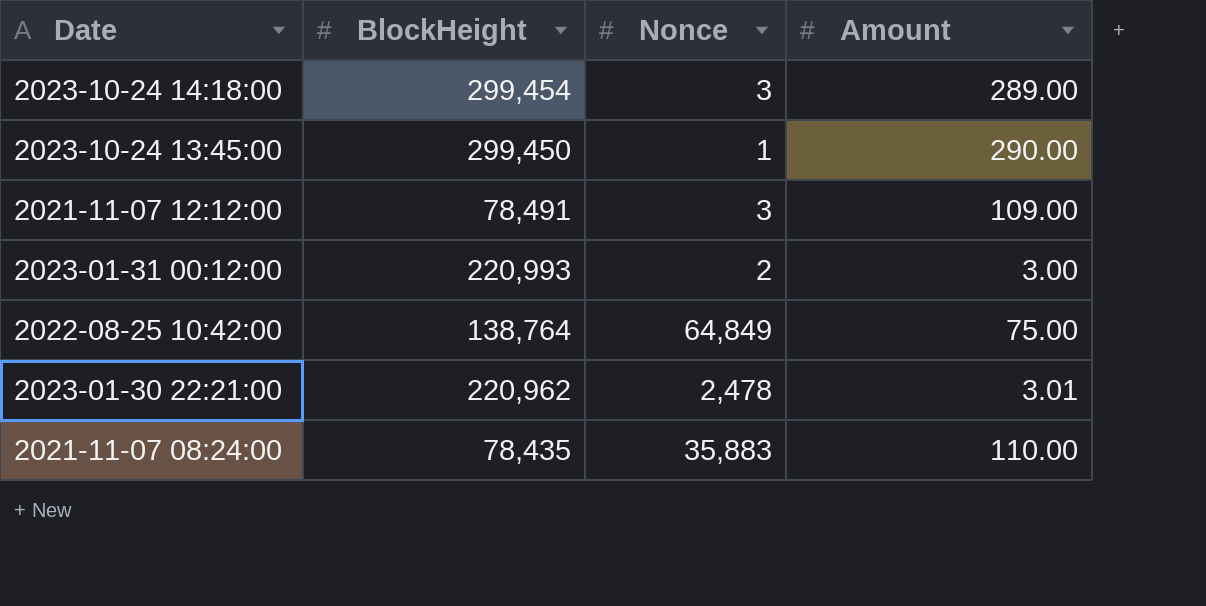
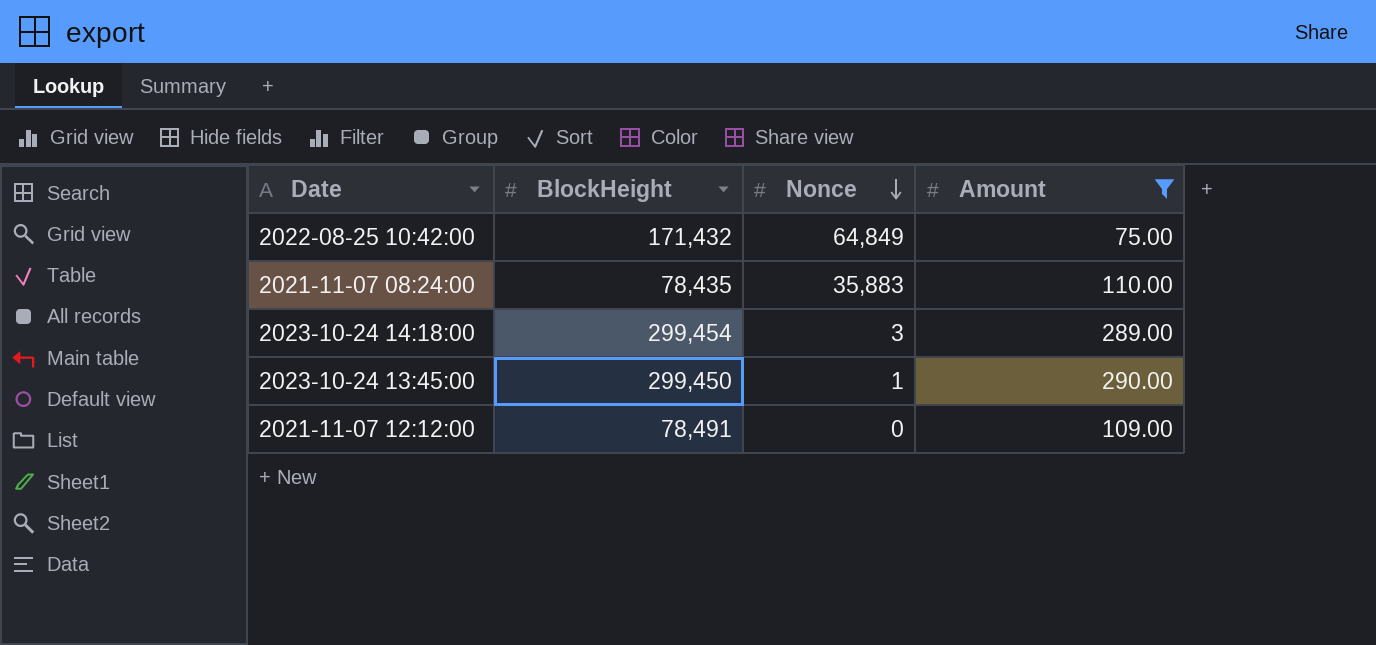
filter: none -> Amount >= 75.00
row order: none -> Nonce descending
2022-08-25 10:42:00 | BlockHeight: 138,764 -> 171,432
2021-11-07 12:12:00 | Nonce: 3 -> 0

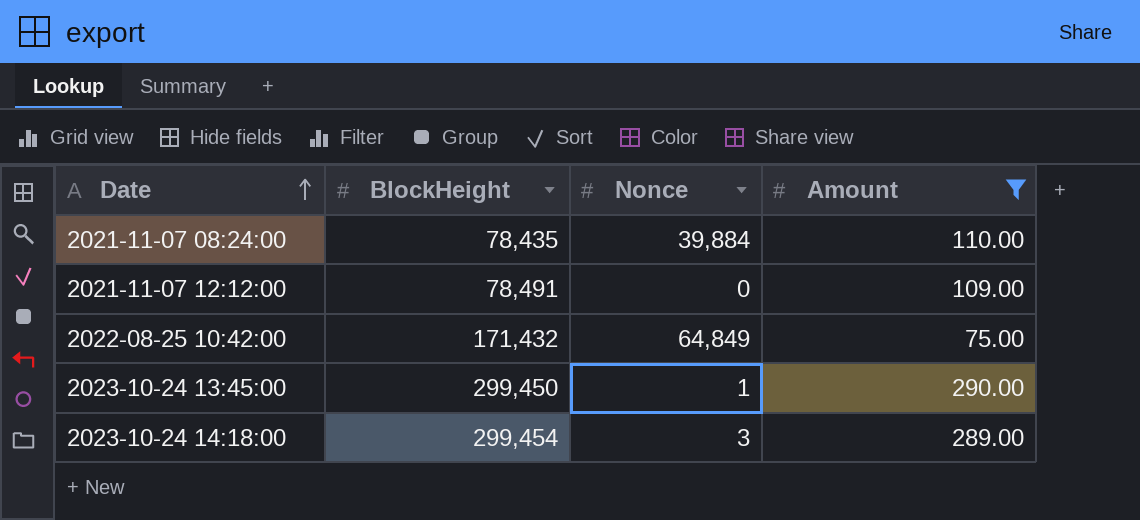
row order: Nonce descending -> Date ascending
2021-11-07 08:24:00 | Nonce: 35,883 -> 39,884

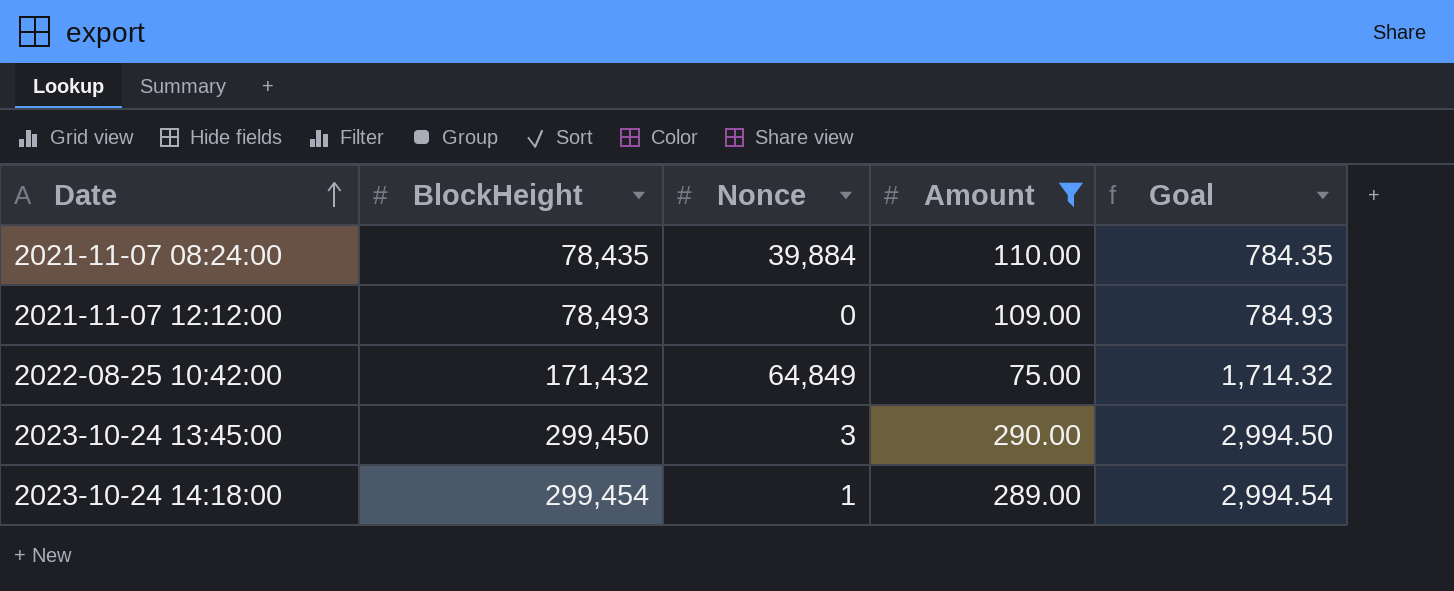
column Goal | formula: none -> [BlockHeight] * 0.01
2021-11-07 12:12:00 | BlockHeight: 78,491 -> 78,493
2023-10-24 13:45:00 | Nonce: 1 -> 3
2023-10-24 14:18:00 | Nonce: 3 -> 1

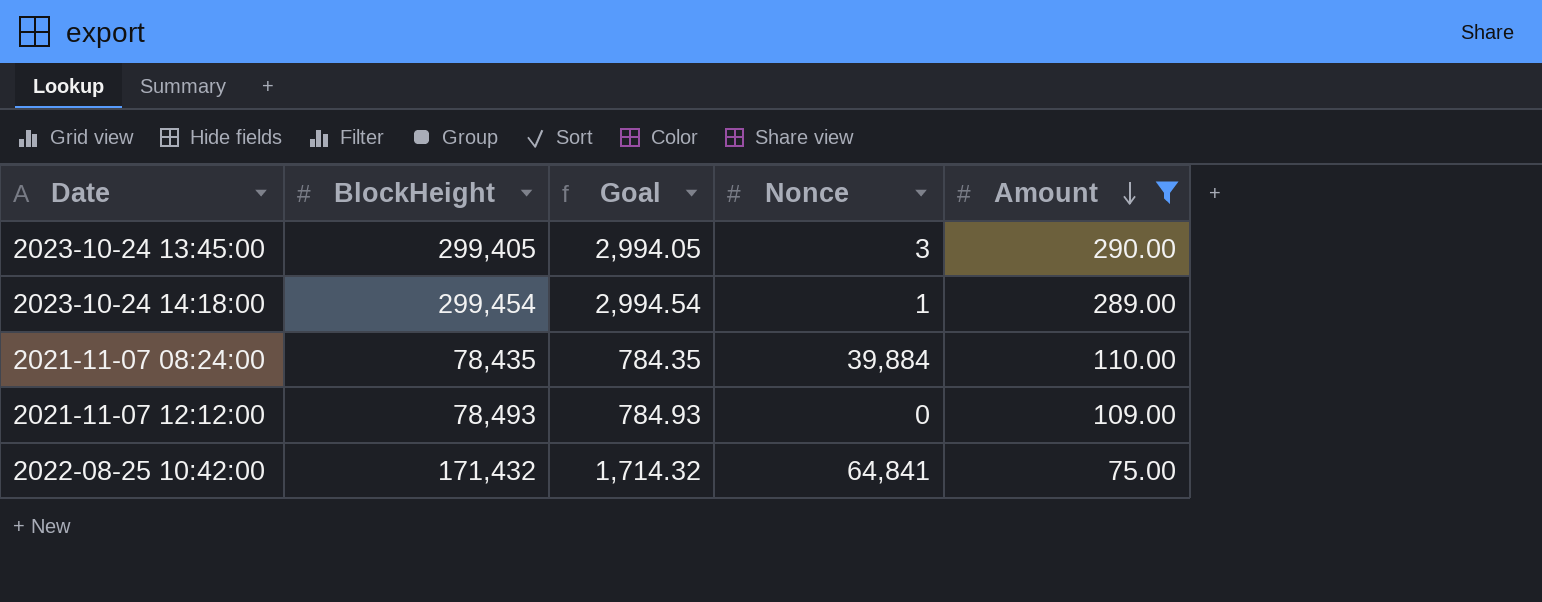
row order: Date ascending -> Amount descending
column Goal | position: 5 -> 3
2023-10-24 13:45:00 | BlockHeight: 299,450 -> 299,405
2023-10-24 13:45:00 | Goal: 2,994.50 -> 2,994.05
2022-08-25 10:42:00 | Nonce: 64,849 -> 64,841

